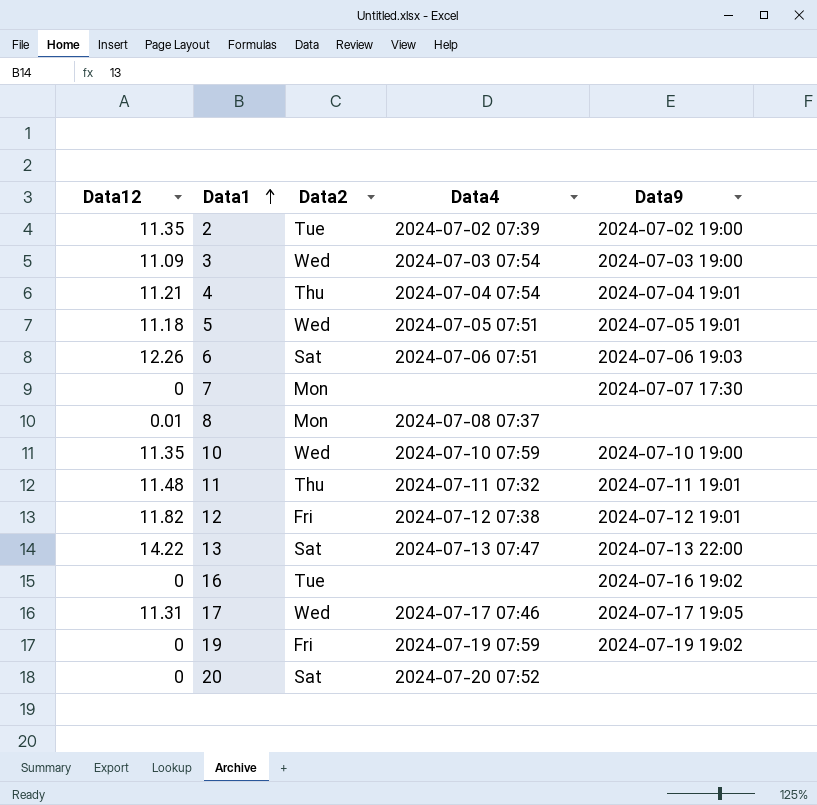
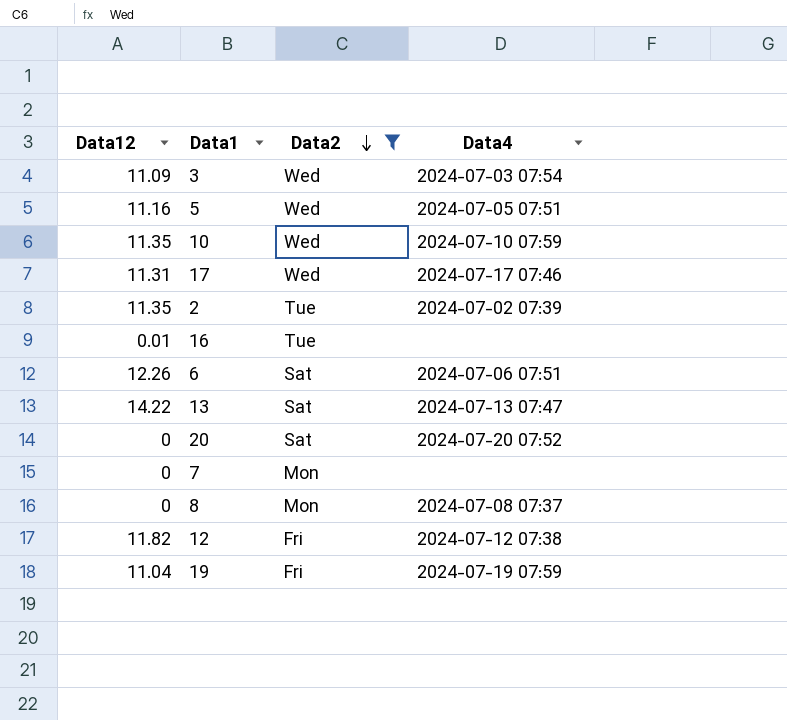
filter: none -> Data2 != Thu
row order: Data1 ascending -> Data2 descending
column Data9 | position: 5 -> none
5 | Data12: 11.18 -> 11.16
16 | Data12: 0 -> 0.01
8 | Data12: 0.01 -> 0
19 | Data12: 0 -> 11.04

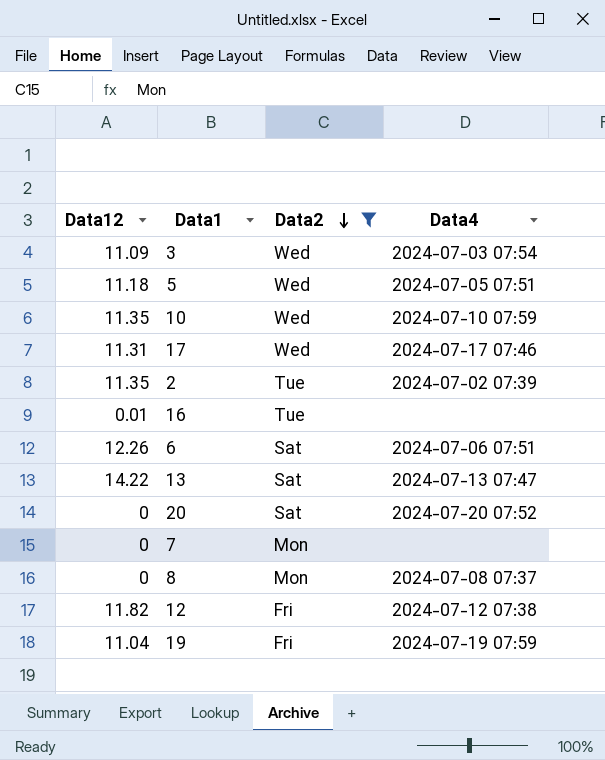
5 | Data12: 11.16 -> 11.18

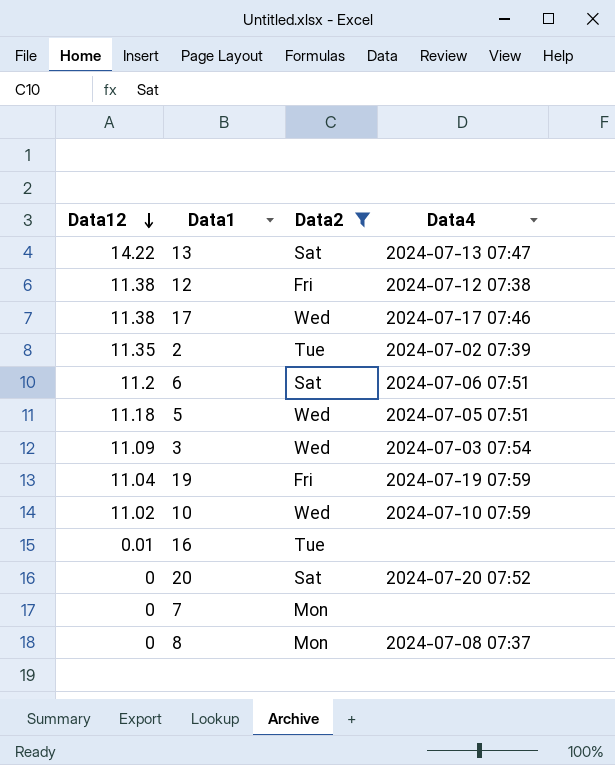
row order: Data2 descending -> Data12 descending
12 | Data12: 11.82 -> 11.38
17 | Data12: 11.31 -> 11.38
6 | Data12: 12.26 -> 11.2
10 | Data12: 11.35 -> 11.02

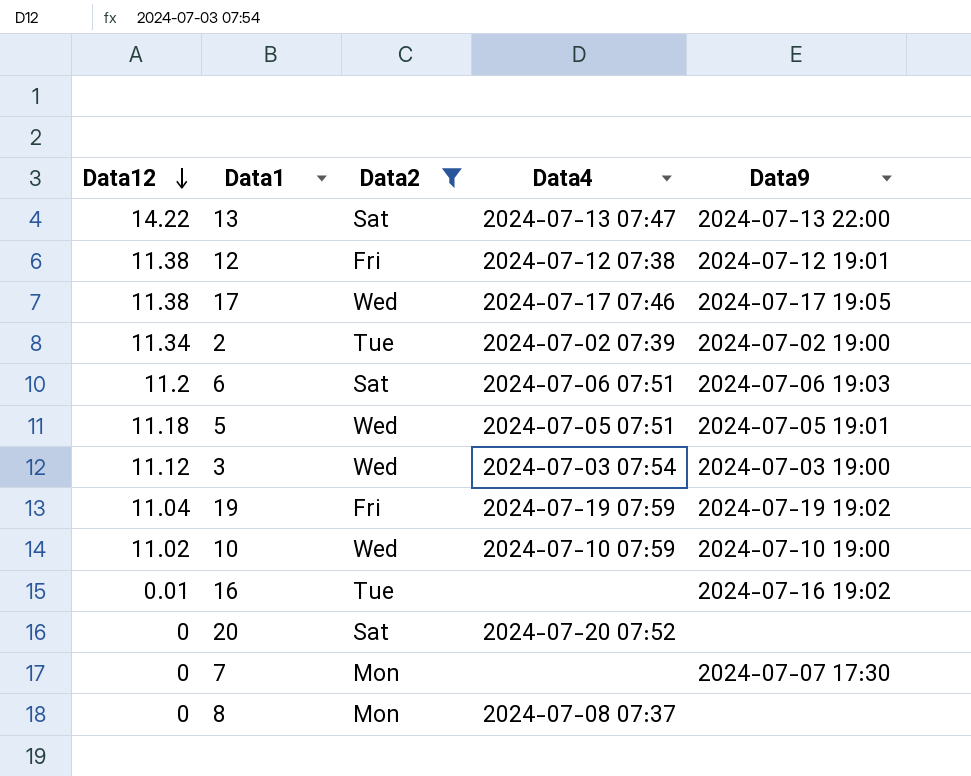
column Data9 | position: none -> 5
2 | Data12: 11.35 -> 11.34
3 | Data12: 11.09 -> 11.12

